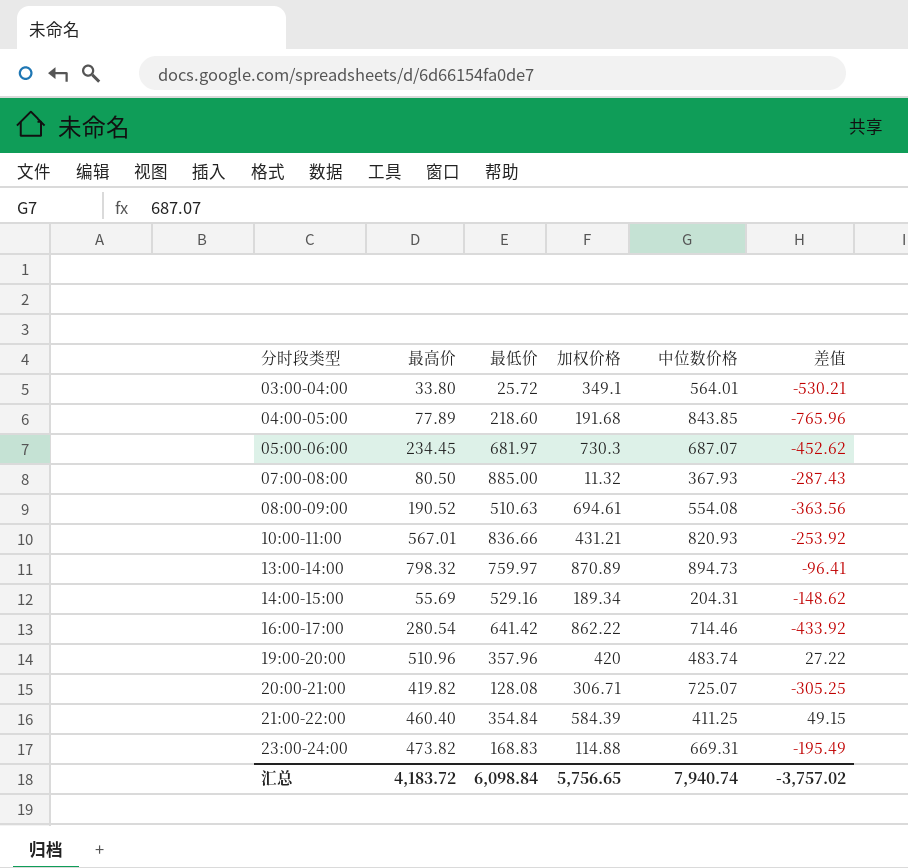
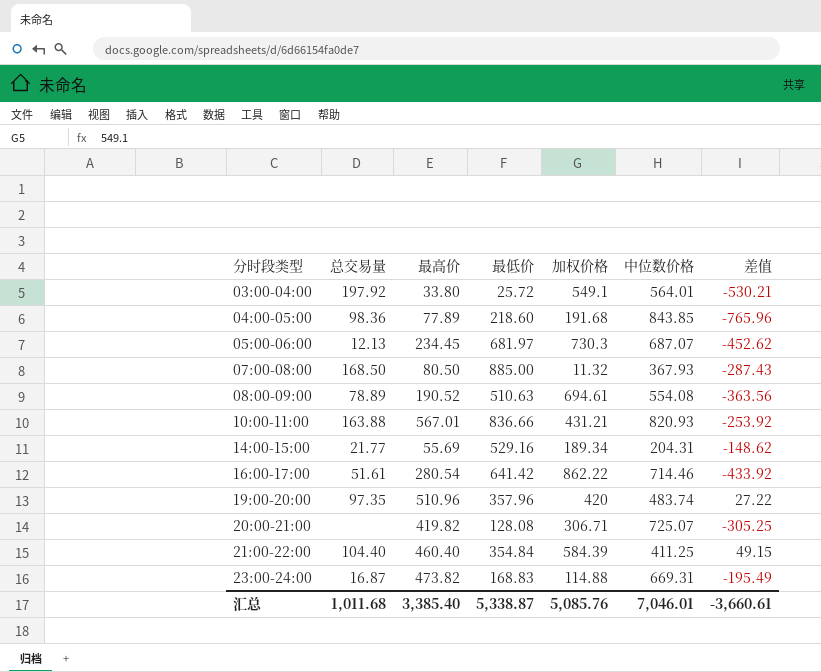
column 总交易量 | position: none -> 2
row 13:00-14:00: 798.32 | 759.97 | 870.89 | 894.73 | -96.41 -> none
03:00-04:00 | 加权价格: 349.1 -> 549.1
汇总 | 最高价: 4,183.72 -> 3,385.40
汇总 | 最低价: 6,098.84 -> 5,338.87
汇总 | 加权价格: 5,756.65 -> 5,085.76
汇总 | 中位数价格: 7,940.74 -> 7,046.01
汇总 | 差值: -3,757.02 -> -3,660.61

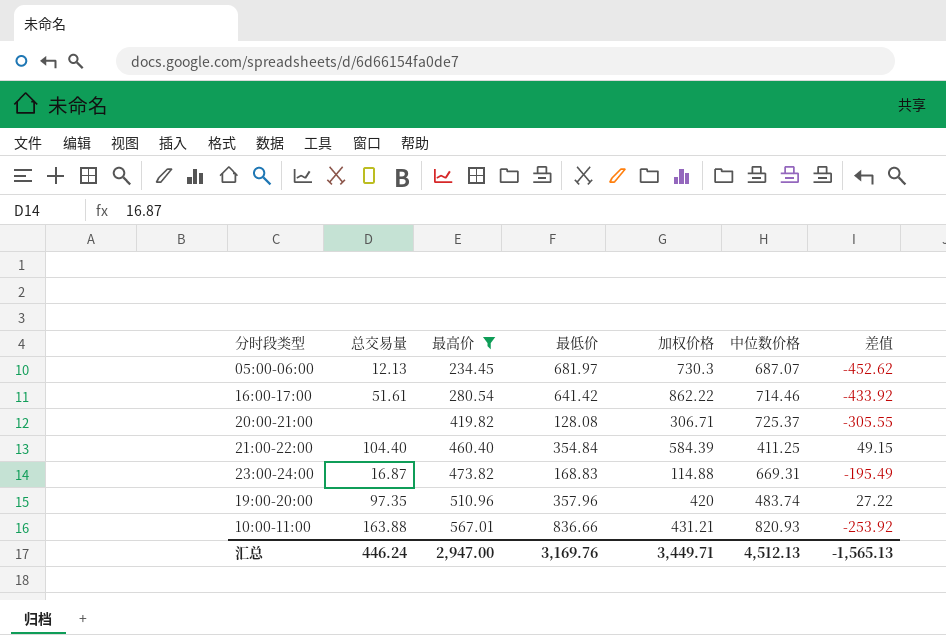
filter: none -> 最高价 >= 234.45
row order: 分时段类型 ascending -> 最高价 ascending
20:00-21:00 | 中位数价格: 725.07 -> 725.37
20:00-21:00 | 差值: -305.25 -> -305.55
汇总 | 总交易量: 1,011.68 -> 446.24
汇总 | 最高价: 3,385.40 -> 2,947.00
汇总 | 最低价: 5,338.87 -> 3,169.76
汇总 | 加权价格: 5,085.76 -> 3,449.71
汇总 | 中位数价格: 7,046.01 -> 4,512.13
汇总 | 差值: -3,660.61 -> -1,565.13

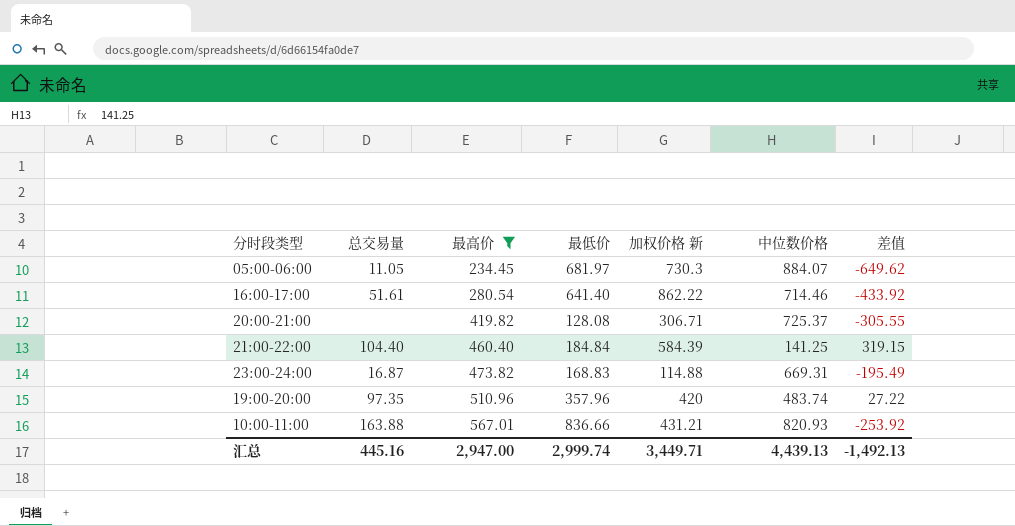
column name: 加权价格 -> 加权价格 新
05:00-06:00 | 总交易量: 12.13 -> 11.05
05:00-06:00 | 中位数价格: 687.07 -> 884.07
05:00-06:00 | 差值: -452.62 -> -649.62
16:00-17:00 | 最低价: 641.42 -> 641.40
21:00-22:00 | 最低价: 354.84 -> 184.84
21:00-22:00 | 中位数价格: 411.25 -> 141.25
21:00-22:00 | 差值: 49.15 -> 319.15
汇总 | 总交易量: 446.24 -> 445.16
汇总 | 最低价: 3,169.76 -> 2,999.74
汇总 | 中位数价格: 4,512.13 -> 4,439.13
汇总 | 差值: -1,565.13 -> -1,492.13

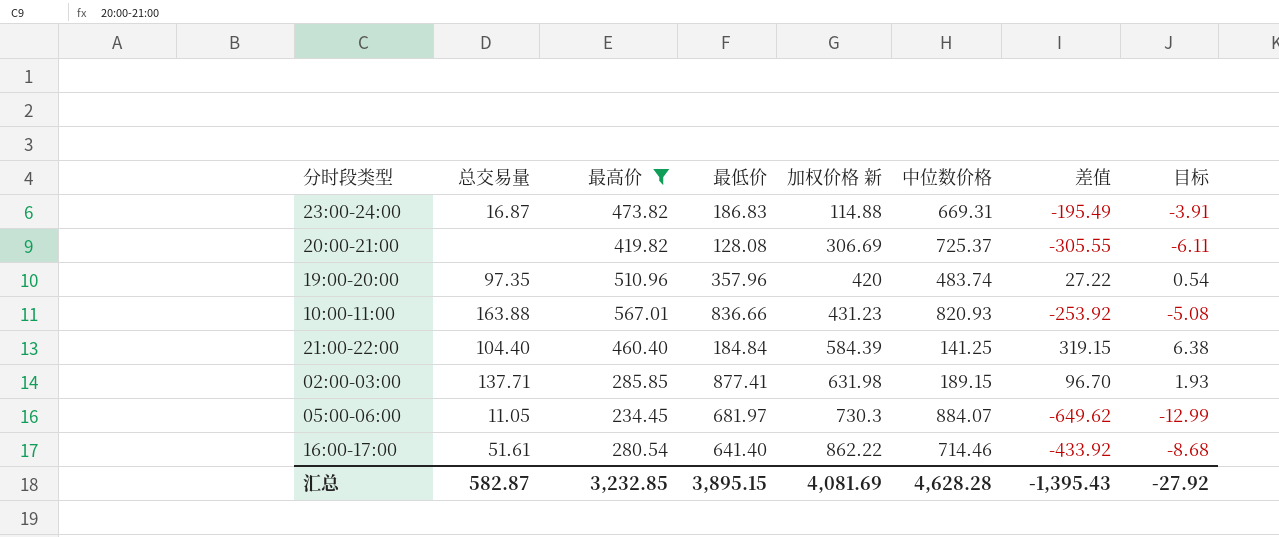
row order: 最高价 ascending -> 加权价格 新 ascending
column 目标 | formula: none -> [差值] * 0.02
23:00-24:00 | 最低价: 168.83 -> 186.83
20:00-21:00 | 加权价格 新: 306.71 -> 306.69
10:00-11:00 | 加权价格 新: 431.21 -> 431.23
row 02:00-03:00: none -> 137.71 | 285.85 | 877.41 | 631.98 | 189.15 | 96.70 | 1.93
汇总 | 总交易量: 445.16 -> 582.87
汇总 | 最高价: 2,947.00 -> 3,232.85
汇总 | 最低价: 2,999.74 -> 3,895.15
汇总 | 加权价格 新: 3,449.71 -> 4,081.69
汇总 | 中位数价格: 4,439.13 -> 4,628.28
汇总 | 差值: -1,492.13 -> -1,395.43

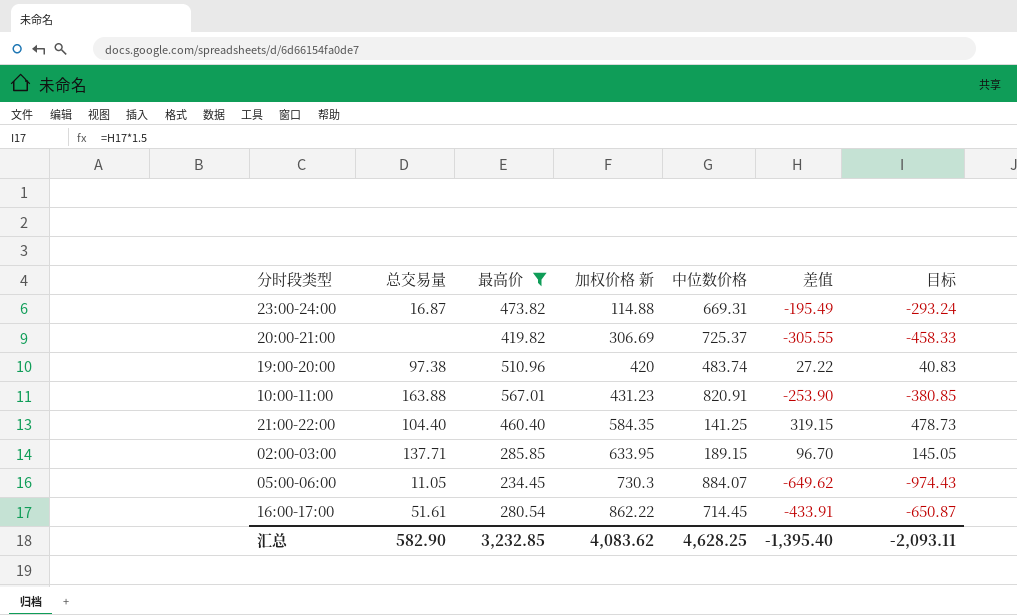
column 最低价 | position: 4 -> none
column 目标 | formula: [差值] * 0.02 -> [差值] * 1.5
19:00-20:00 | 总交易量: 97.35 -> 97.38
10:00-11:00 | 中位数价格: 820.93 -> 820.91
10:00-11:00 | 差值: -253.92 -> -253.90
21:00-22:00 | 加权价格 新: 584.39 -> 584.35
02:00-03:00 | 加权价格 新: 631.98 -> 633.95
16:00-17:00 | 中位数价格: 714.46 -> 714.45
16:00-17:00 | 差值: -433.92 -> -433.91
汇总 | 总交易量: 582.87 -> 582.90
汇总 | 加权价格 新: 4,081.69 -> 4,083.62
汇总 | 中位数价格: 4,628.28 -> 4,628.25
汇总 | 差值: -1,395.43 -> -1,395.40
汇总 | 目标: -27.92 -> -2,093.11

